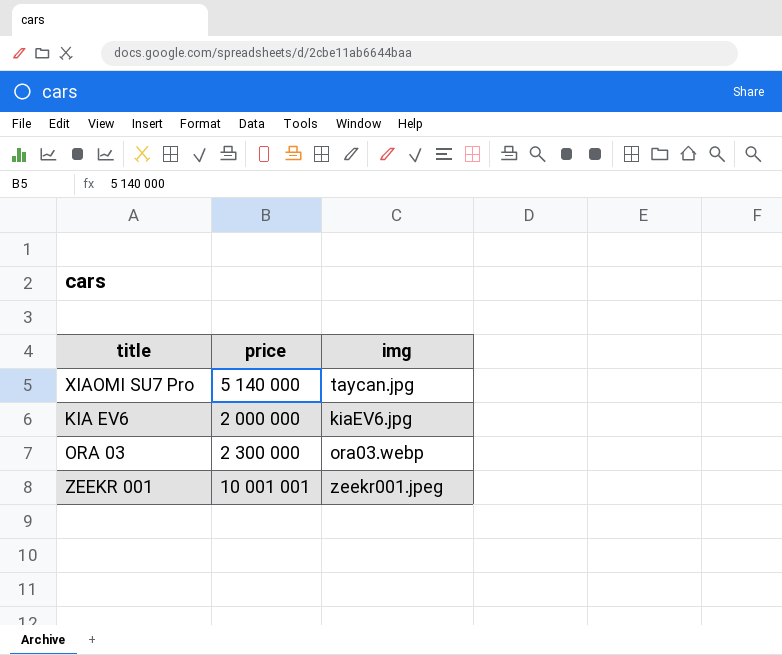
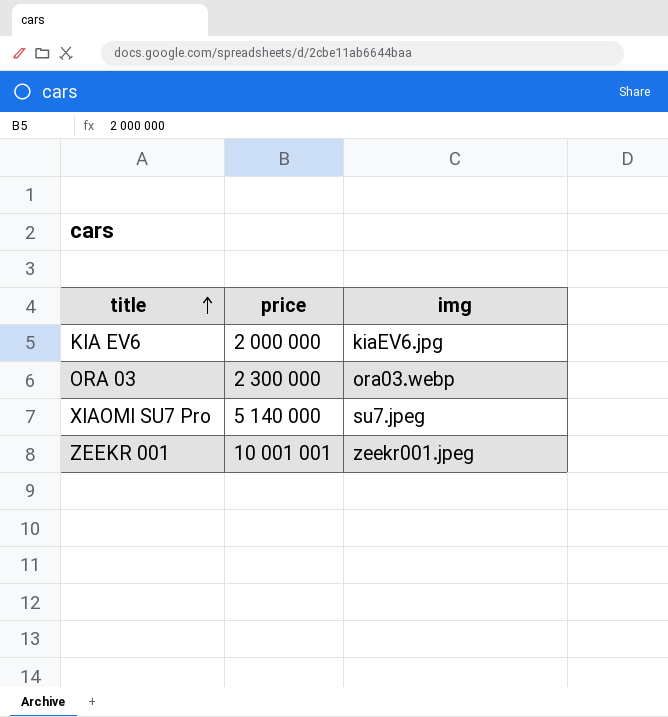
row order: none -> title ascending
XIAOMI SU7 Pro | img: taycan.jpg -> su7.jpeg

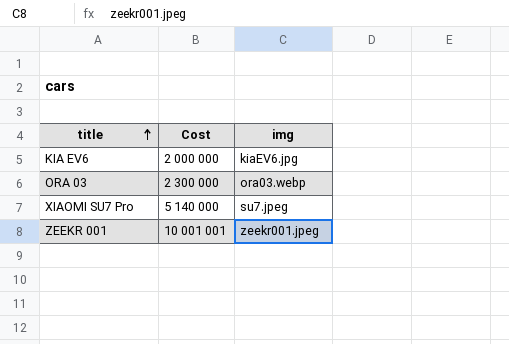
column name: price -> Cost

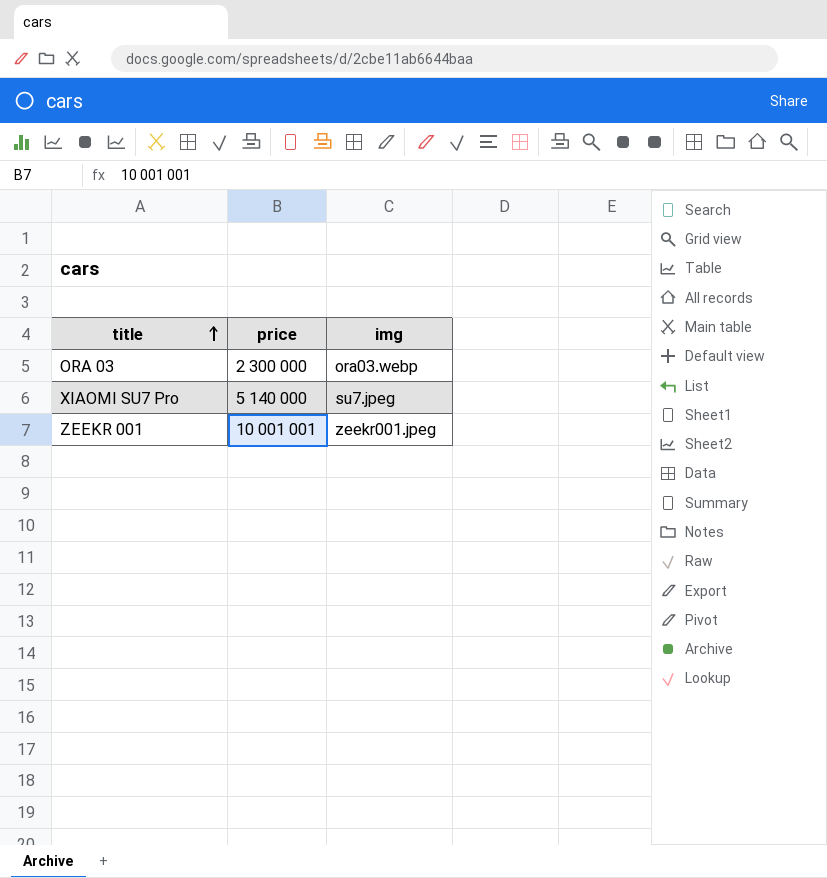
column name: Cost -> price
row KIA EV6: 2 000 000 | kiaEV6.jpg -> none

